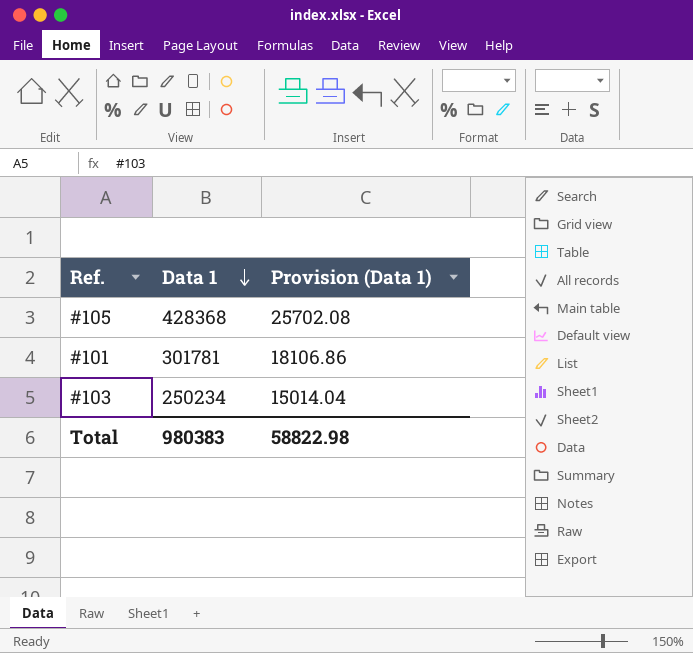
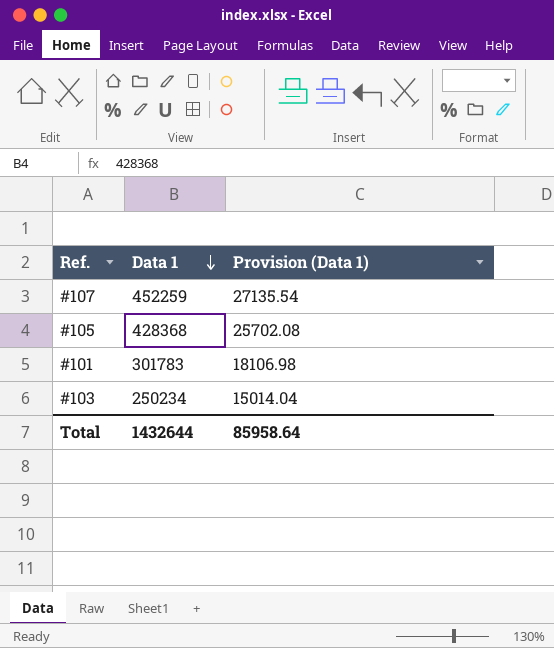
row #107: none -> 452259 | 27135.54
#101 | Data 1: 301781 -> 301783
#101 | Provision (Data 1): 18106.86 -> 18106.98
Total | Data 1: 980383 -> 1432644
Total | Provision (Data 1): 58822.98 -> 85958.64

